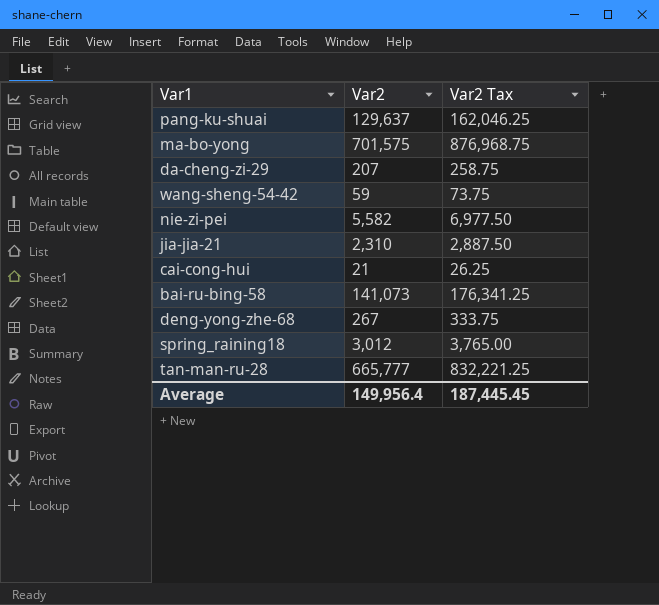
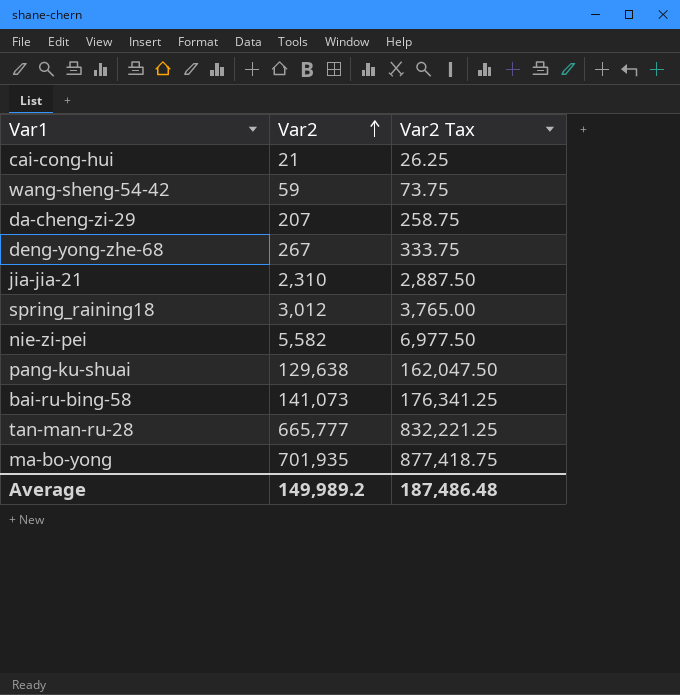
row order: none -> Var2 ascending
pang-ku-shuai | Var2: 129,637 -> 129,638
pang-ku-shuai | Var2 Tax: 162,046.25 -> 162,047.50
ma-bo-yong | Var2: 701,575 -> 701,935
ma-bo-yong | Var2 Tax: 876,968.75 -> 877,418.75
Average | Var2: 149,956.4 -> 149,989.2
Average | Var2 Tax: 187,445.45 -> 187,486.48

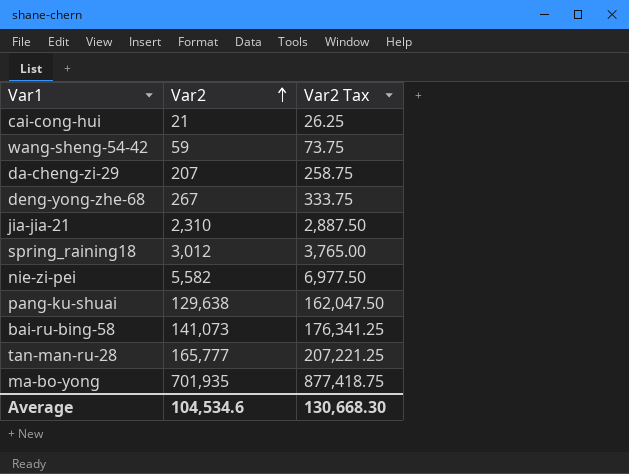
tan-man-ru-28 | Var2: 665,777 -> 165,777
tan-man-ru-28 | Var2 Tax: 832,221.25 -> 207,221.25
Average | Var2: 149,989.2 -> 104,534.6
Average | Var2 Tax: 187,486.48 -> 130,668.30

